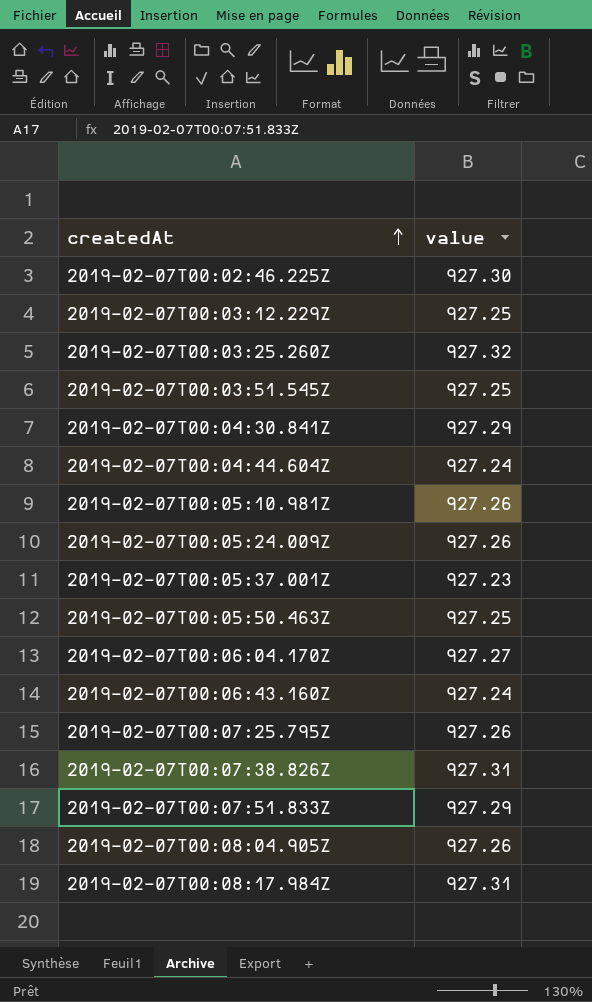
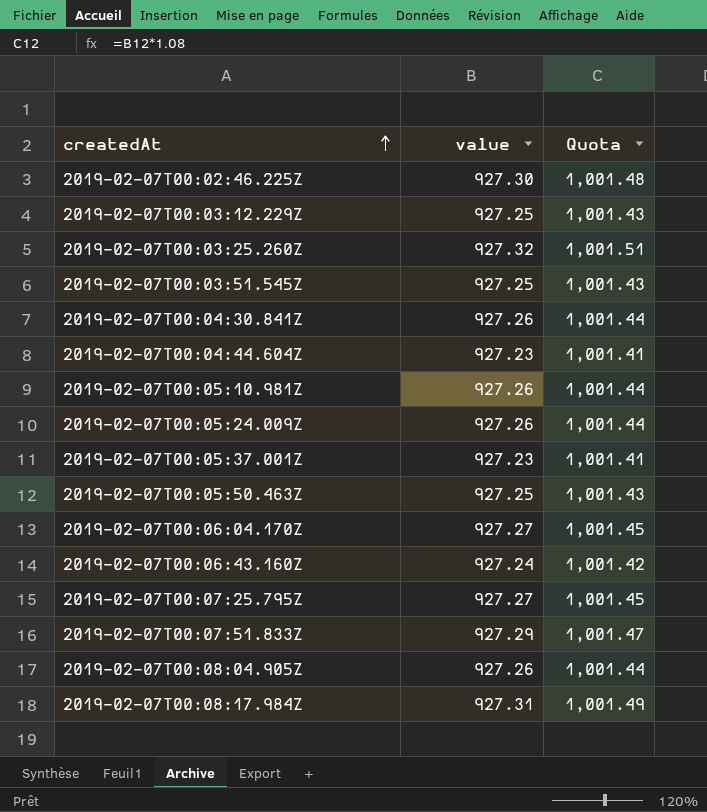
column Quota | formula: none -> [value] * 1.08
row 2019-02-07T00:07:38.826Z: 927.31 -> none
2019-02-07T00:04:30.841Z | value: 927.29 -> 927.26
2019-02-07T00:04:44.604Z | value: 927.24 -> 927.23
2019-02-07T00:07:25.795Z | value: 927.26 -> 927.27

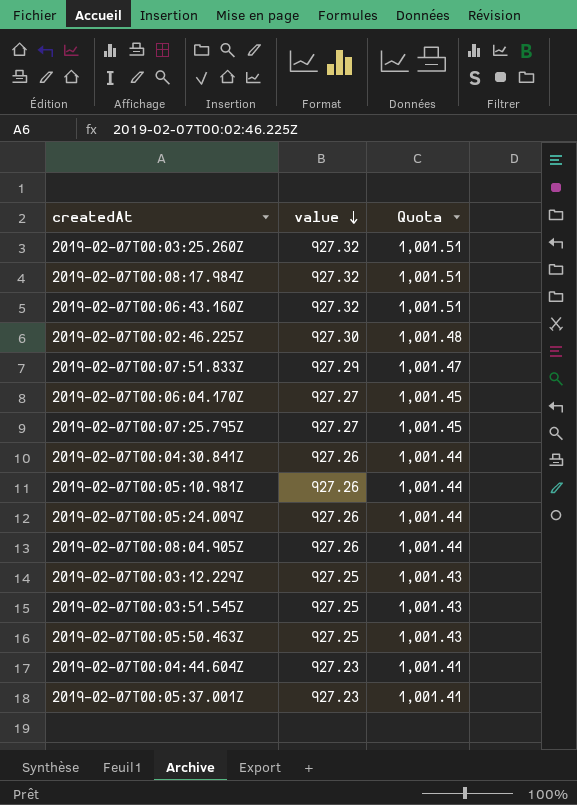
row order: createdAt ascending -> value descending
2019-02-07T00:08:17.984Z | value: 927.31 -> 927.32
2019-02-07T00:08:17.984Z | Quota: 1,001.49 -> 1,001.51
2019-02-07T00:06:43.160Z | value: 927.24 -> 927.32
2019-02-07T00:06:43.160Z | Quota: 1,001.42 -> 1,001.51

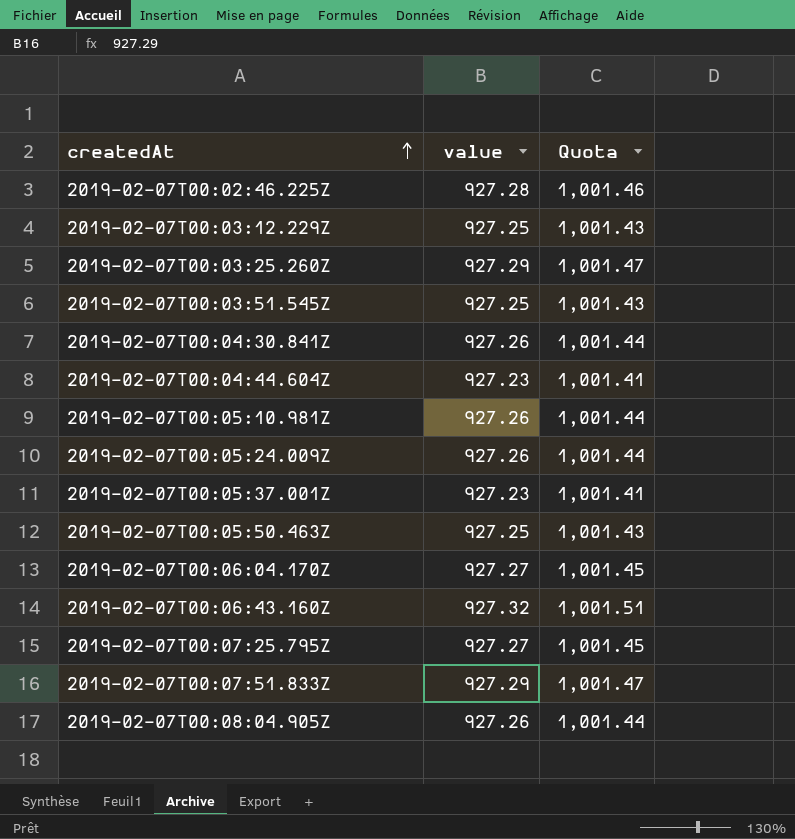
row order: value descending -> createdAt ascending
row 2019-02-07T00:08:17.984Z: 927.32 | 1,001.51 -> none
2019-02-07T00:02:46.225Z | value: 927.30 -> 927.28
2019-02-07T00:02:46.225Z | Quota: 1,001.48 -> 1,001.46
2019-02-07T00:03:25.260Z | value: 927.32 -> 927.29
2019-02-07T00:03:25.260Z | Quota: 1,001.51 -> 1,001.47

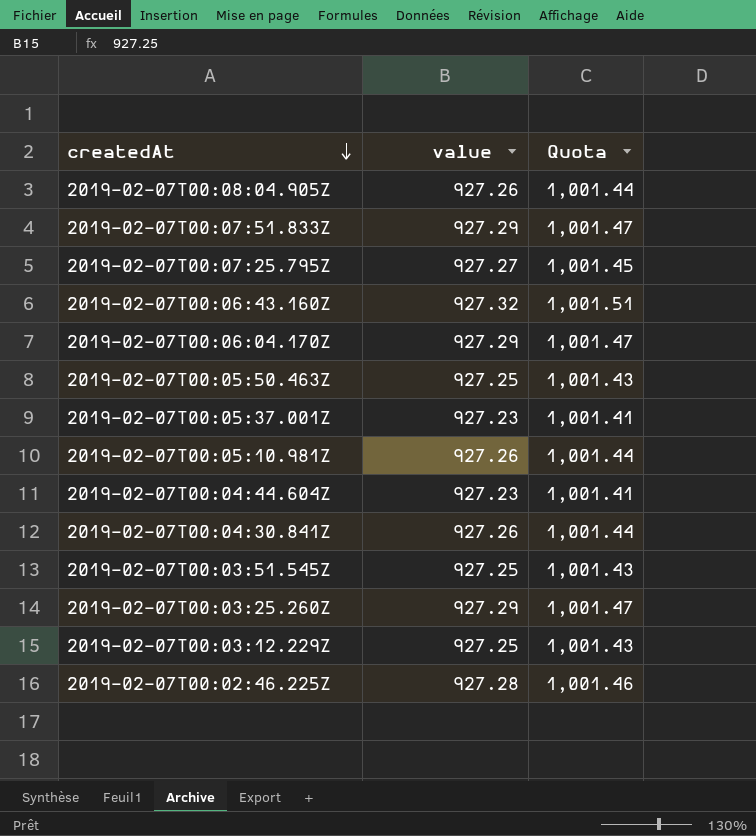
row order: createdAt ascending -> createdAt descending
row 2019-02-07T00:05:24.009Z: 927.26 | 1,001.44 -> none
2019-02-07T00:06:04.170Z | value: 927.27 -> 927.29
2019-02-07T00:06:04.170Z | Quota: 1,001.45 -> 1,001.47

